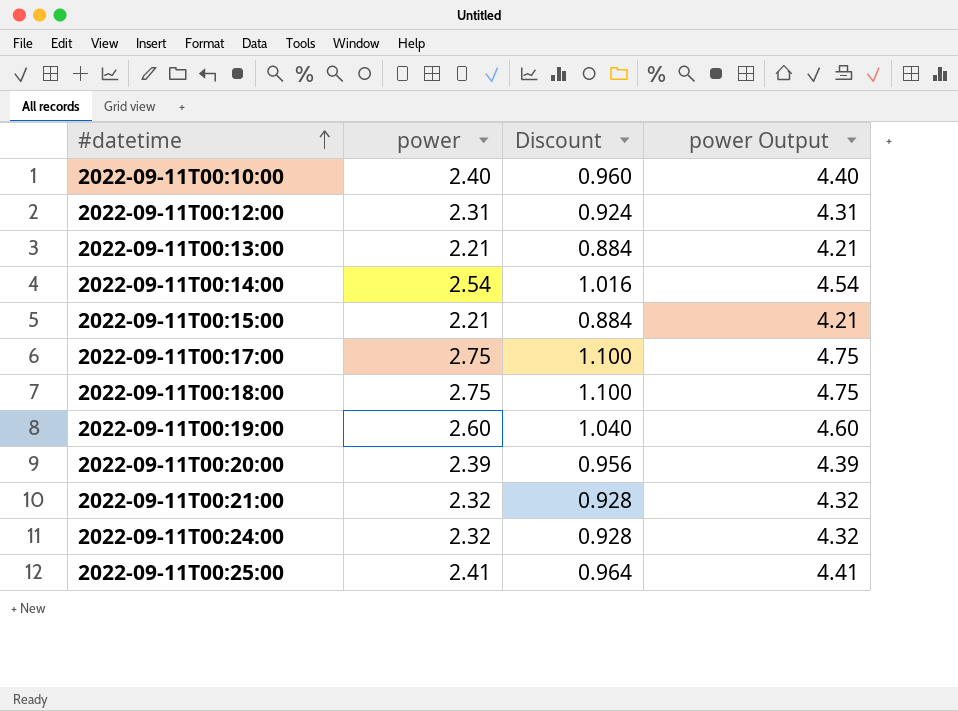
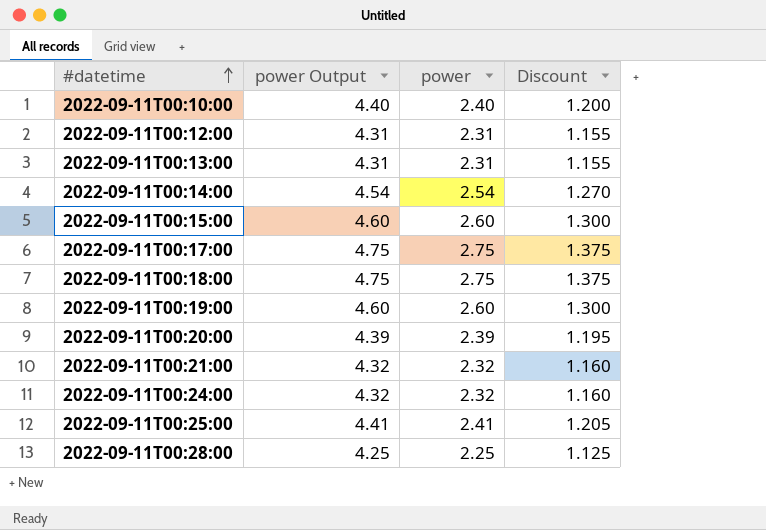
column power Output | position: 4 -> 2
column Discount | formula: [power] * 0.4 -> [power] * 0.5
2022-09-11T00:13:00 | power Output: 4.21 -> 4.31
2022-09-11T00:13:00 | power: 2.21 -> 2.31
2022-09-11T00:15:00 | power Output: 4.21 -> 4.60
2022-09-11T00:15:00 | power: 2.21 -> 2.60
row 2022-09-11T00:28:00: none -> 4.25 | 2.25 | 1.125

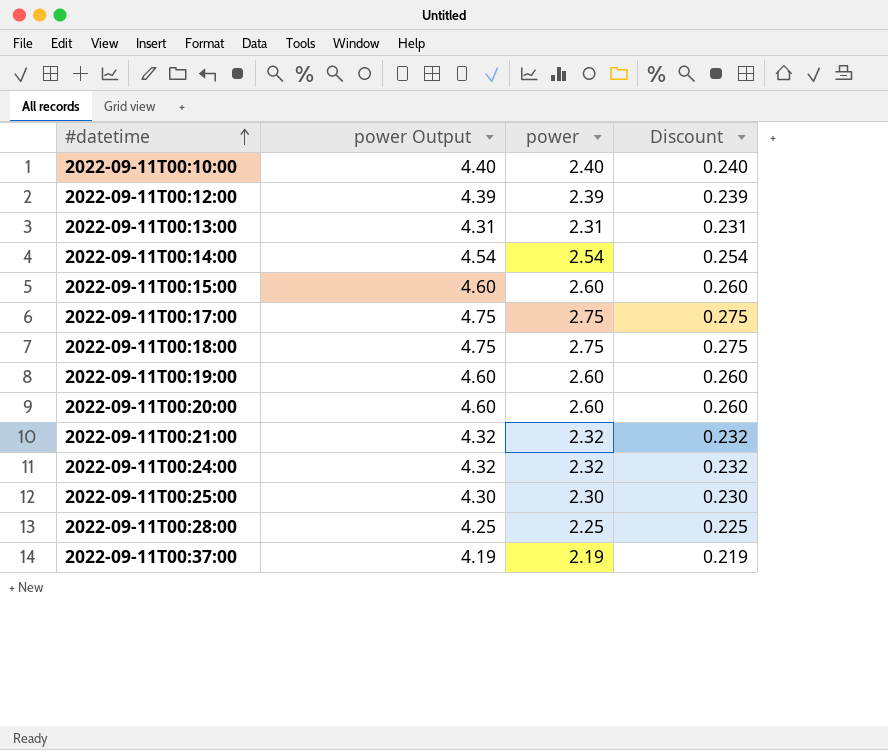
column Discount | formula: [power] * 0.5 -> [power] * 0.1
2022-09-11T00:12:00 | power Output: 4.31 -> 4.39
2022-09-11T00:12:00 | power: 2.31 -> 2.39
2022-09-11T00:20:00 | power Output: 4.39 -> 4.60
2022-09-11T00:20:00 | power: 2.39 -> 2.60
2022-09-11T00:25:00 | power Output: 4.41 -> 4.30
2022-09-11T00:25:00 | power: 2.41 -> 2.30
row 2022-09-11T00:37:00: none -> 4.19 | 2.19 | 0.219

